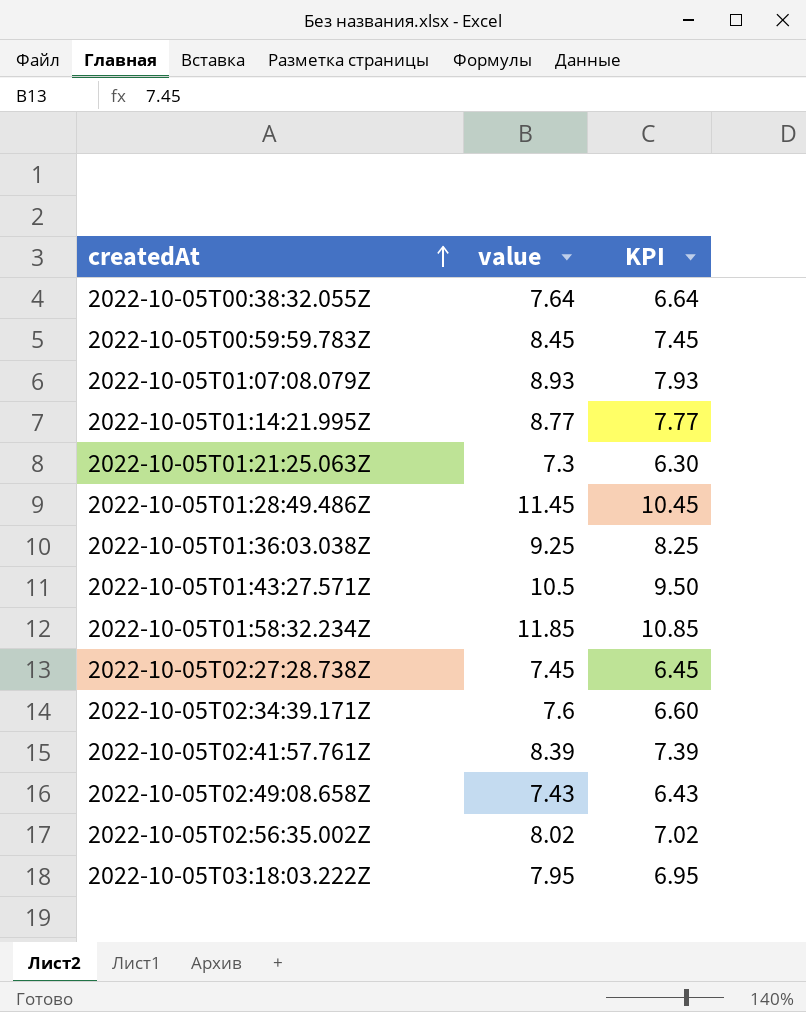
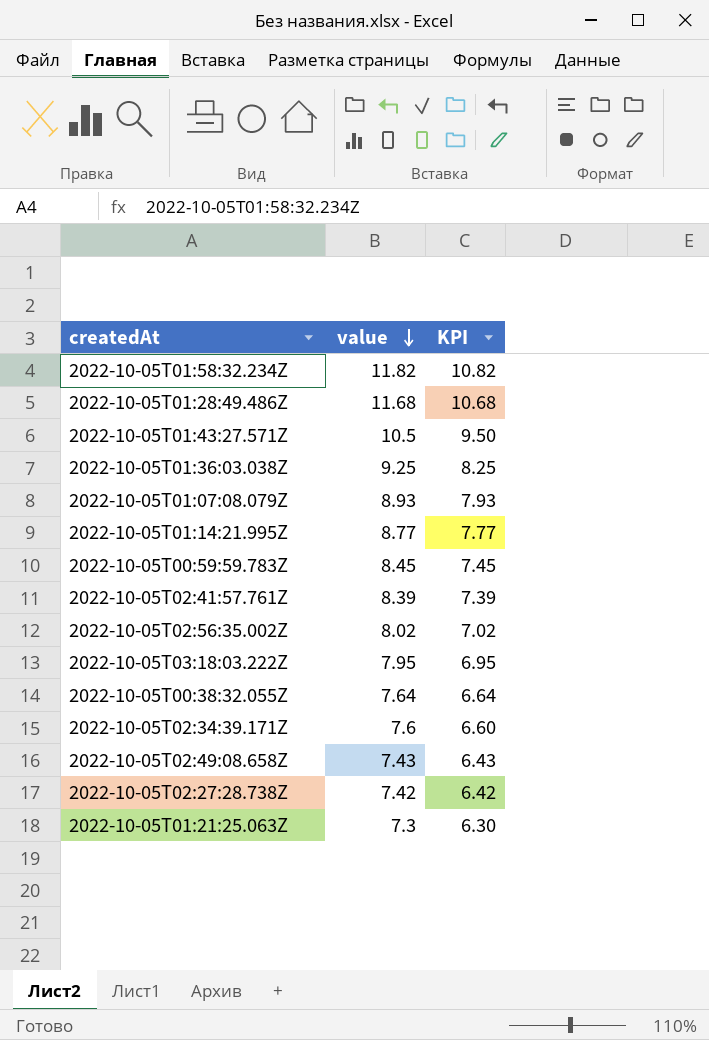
row order: createdAt ascending -> value descending
2022-10-05T01:58:32.234Z | value: 11.85 -> 11.82
2022-10-05T01:58:32.234Z | KPI: 10.85 -> 10.82
2022-10-05T01:28:49.486Z | value: 11.45 -> 11.68
2022-10-05T01:28:49.486Z | KPI: 10.45 -> 10.68
2022-10-05T02:27:28.738Z | value: 7.45 -> 7.42
2022-10-05T02:27:28.738Z | KPI: 6.45 -> 6.42

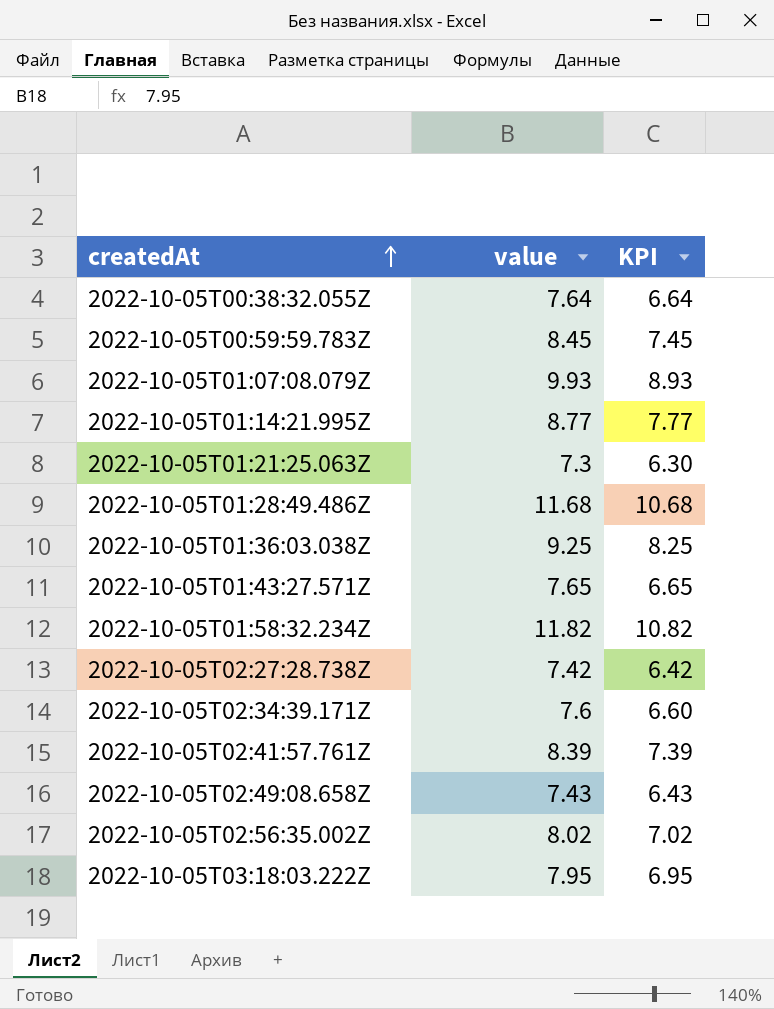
row order: value descending -> createdAt ascending
2022-10-05T01:07:08.079Z | value: 8.93 -> 9.93
2022-10-05T01:07:08.079Z | KPI: 7.93 -> 8.93
2022-10-05T01:43:27.571Z | value: 10.5 -> 7.65
2022-10-05T01:43:27.571Z | KPI: 9.50 -> 6.65

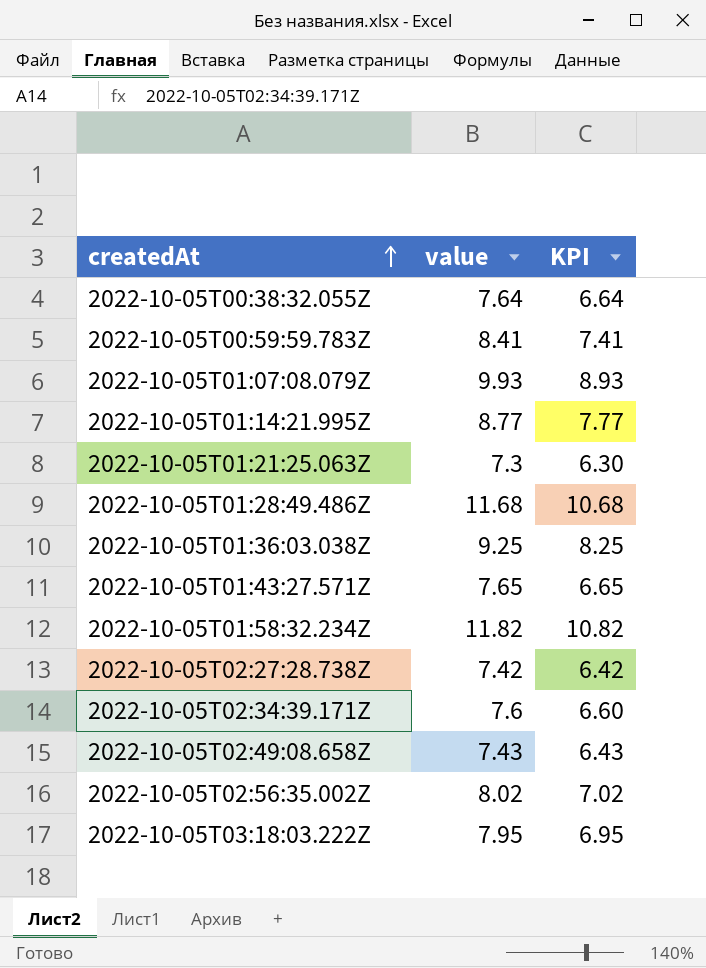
row 2022-10-05T02:41:57.761Z: 8.39 | 7.39 -> none
2022-10-05T00:59:59.783Z | value: 8.45 -> 8.41
2022-10-05T00:59:59.783Z | KPI: 7.45 -> 7.41

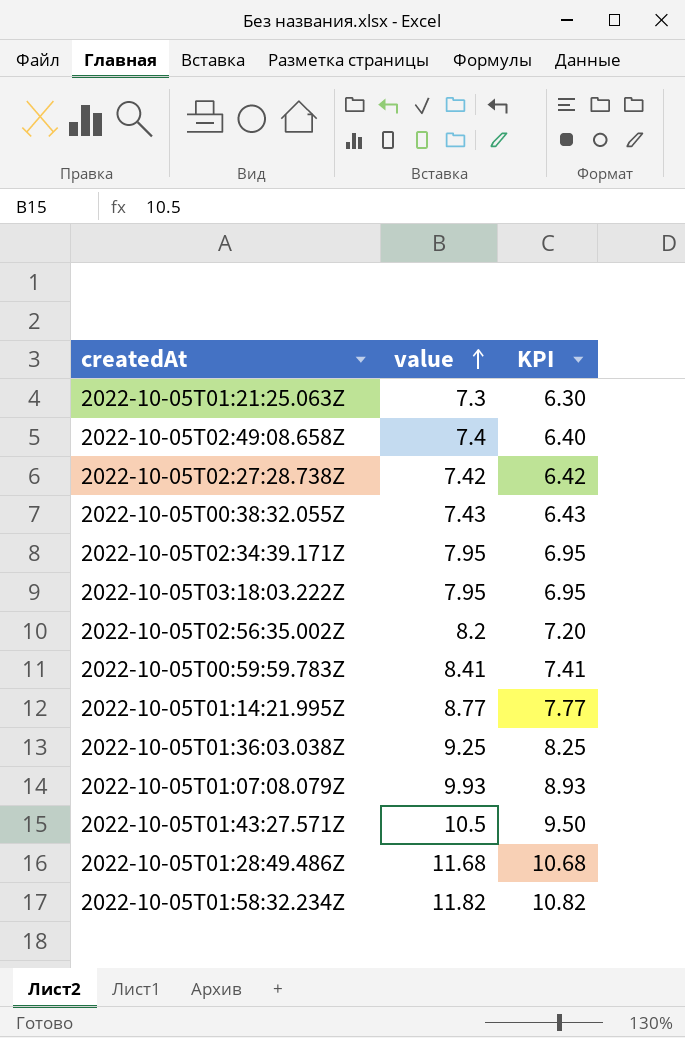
row order: createdAt ascending -> value ascending
2022-10-05T02:49:08.658Z | value: 7.43 -> 7.4
2022-10-05T02:49:08.658Z | KPI: 6.43 -> 6.40
2022-10-05T00:38:32.055Z | value: 7.64 -> 7.43
2022-10-05T00:38:32.055Z | KPI: 6.64 -> 6.43
2022-10-05T02:34:39.171Z | value: 7.6 -> 7.95
2022-10-05T02:34:39.171Z | KPI: 6.60 -> 6.95
2022-10-05T02:56:35.002Z | value: 8.02 -> 8.2
2022-10-05T02:56:35.002Z | KPI: 7.02 -> 7.20
2022-10-05T01:43:27.571Z | value: 7.65 -> 10.5
2022-10-05T01:43:27.571Z | KPI: 6.65 -> 9.50

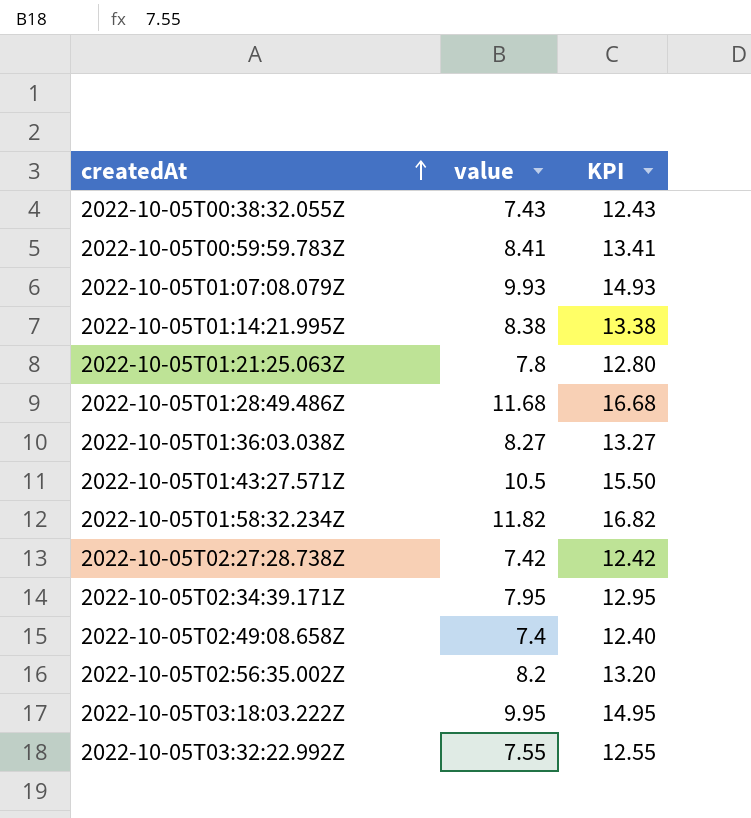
row order: value ascending -> createdAt ascending
column KPI | formula: [value] - 1 -> [value] + 5
2022-10-05T01:14:21.995Z | value: 8.77 -> 8.38
2022-10-05T01:21:25.063Z | value: 7.3 -> 7.8
2022-10-05T01:36:03.038Z | value: 9.25 -> 8.27
2022-10-05T03:18:03.222Z | value: 7.95 -> 9.95
row 2022-10-05T03:32:22.992Z: none -> 7.55 | 12.55

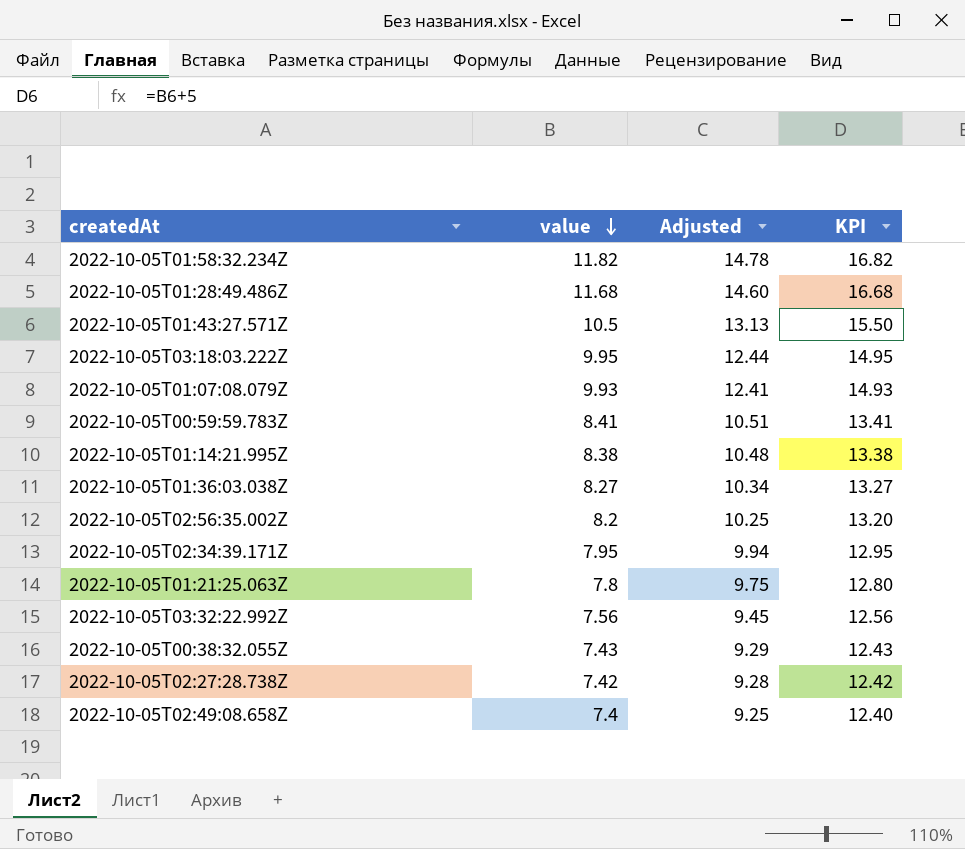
row order: createdAt ascending -> value descending
column Adjusted | formula: none -> [value] * 1.25
2022-10-05T03:32:22.992Z | value: 7.55 -> 7.56
2022-10-05T03:32:22.992Z | KPI: 12.55 -> 12.56

